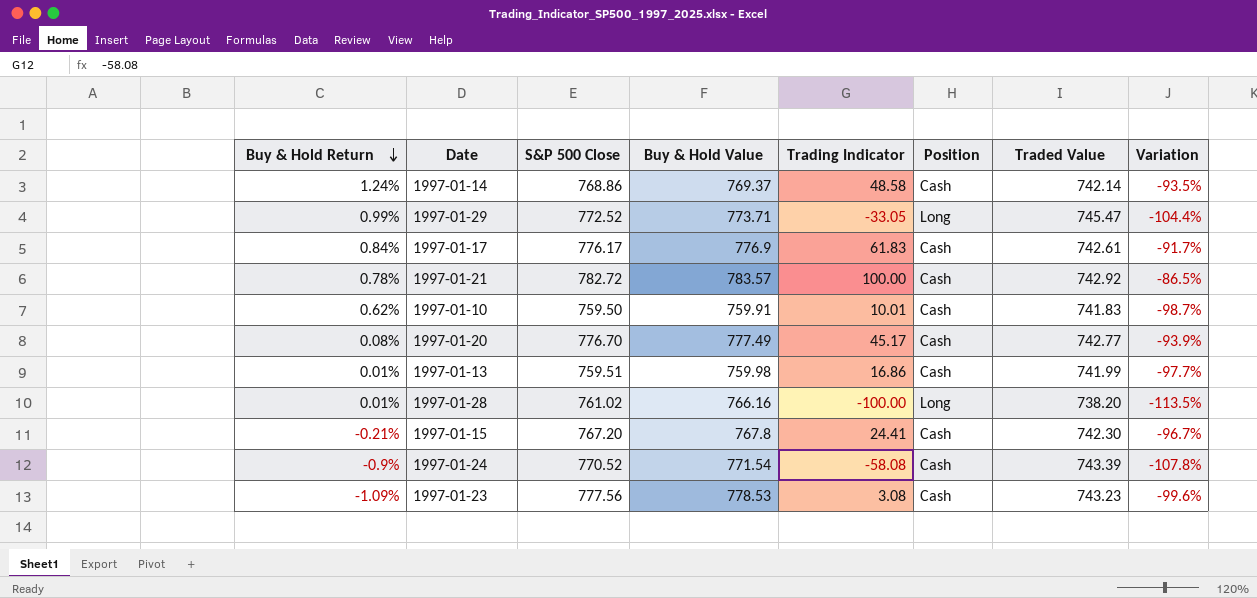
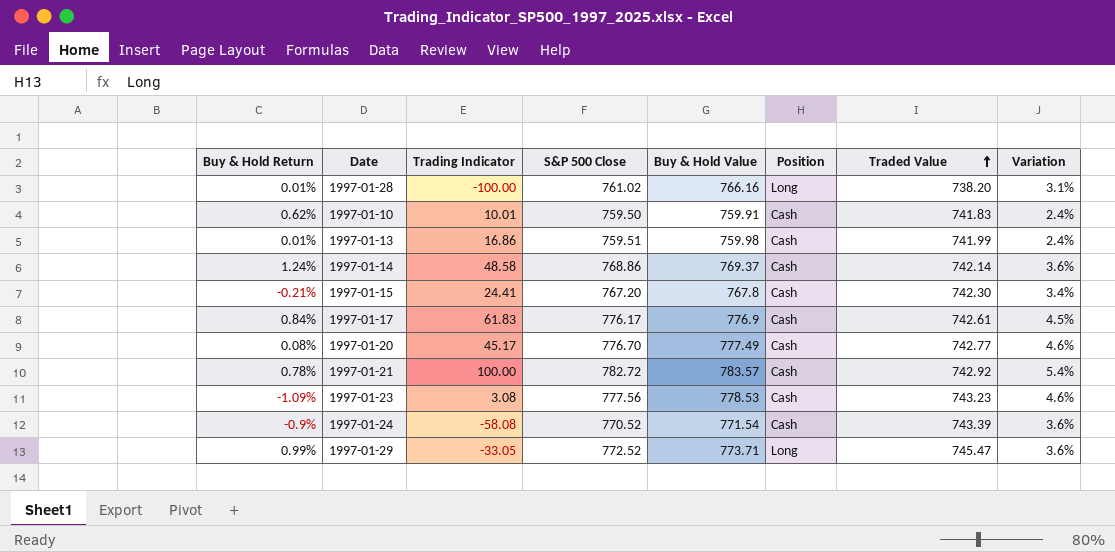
row order: Buy & Hold Return descending -> Traded Value ascending
column Trading Indicator | position: 5 -> 3
column Variation | formula: ([Trading Indicator] - [Traded Value]) / [Traded Value] -> ([S&P 500 Close] - [Traded Value]) / [Traded Value]

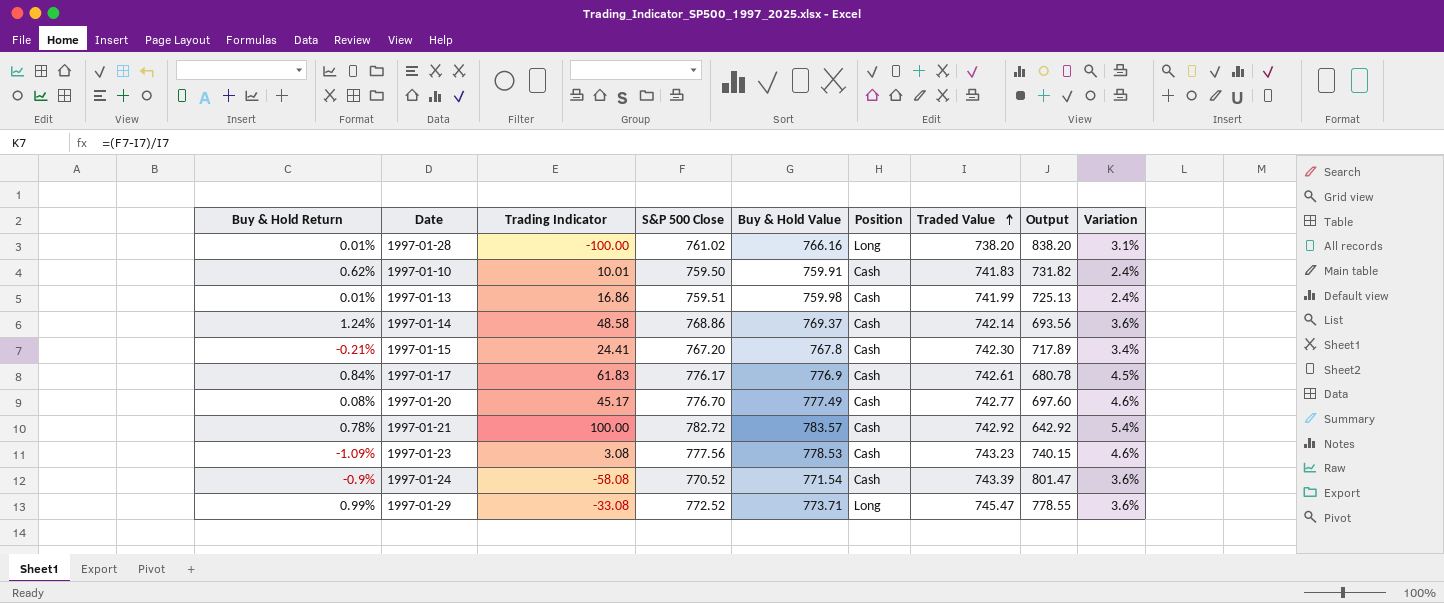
column Output | formula: none -> [Traded Value] - [Trading Indicator]
1997-01-29 | Trading Indicator: -33.05 -> -33.08

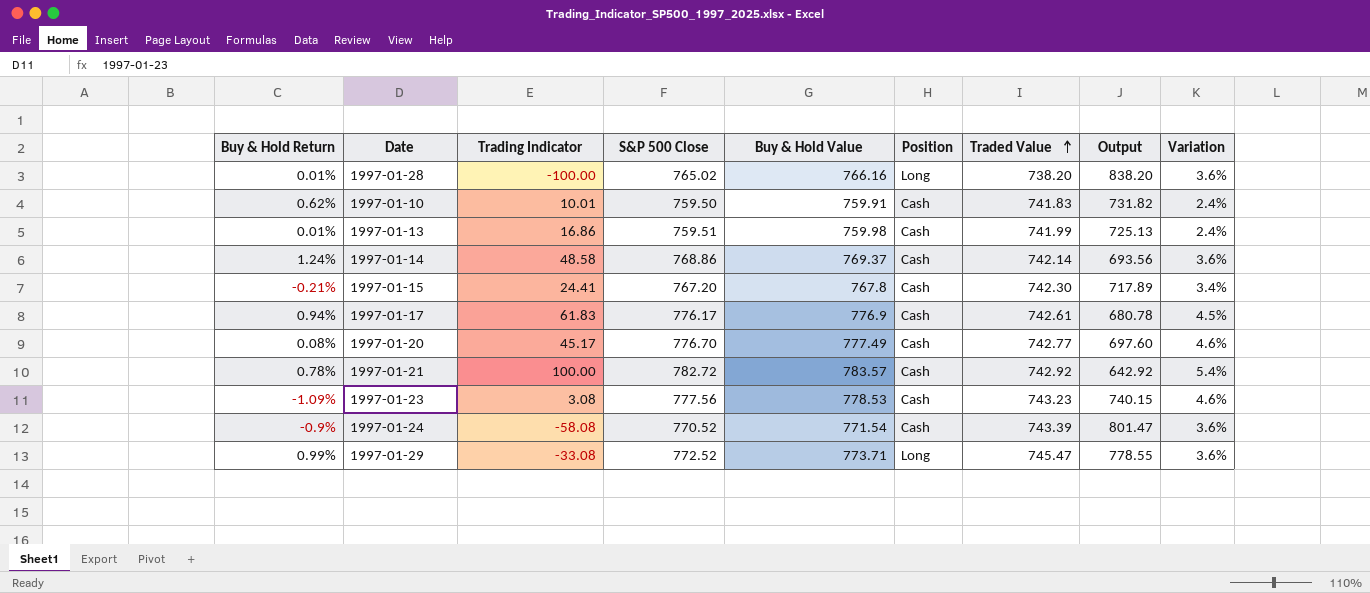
1997-01-28 | S&P 500 Close: 761.02 -> 765.02
1997-01-28 | Variation: 3.1% -> 3.6%
1997-01-17 | Buy & Hold Return: 0.84% -> 0.94%

